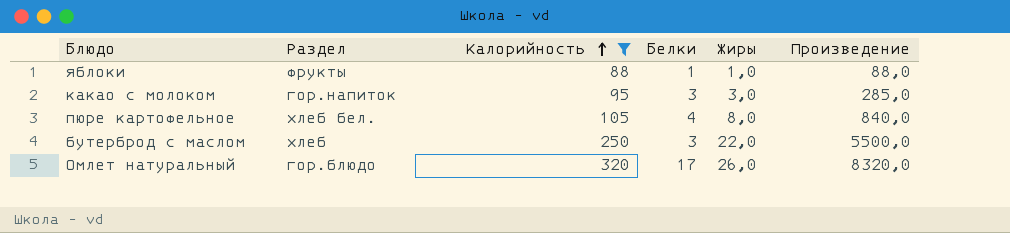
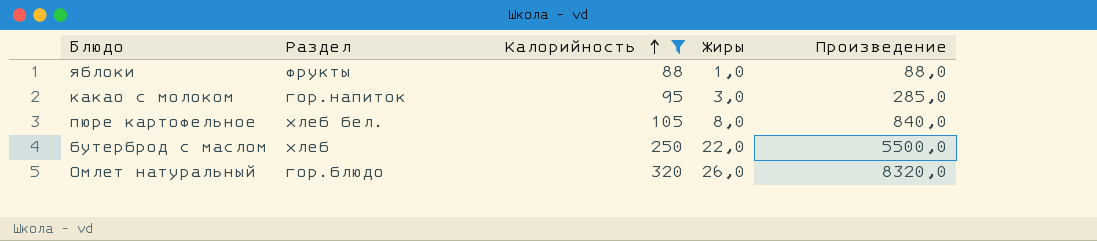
column Белки | position: 4 -> none

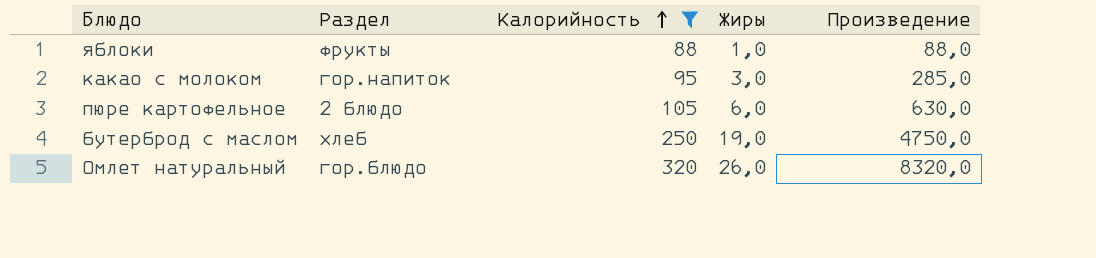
пюре картофельное | Раздел: хлеб бел. -> 2 блюдо
пюре картофельное | Жиры: 8,0 -> 6,0
пюре картофельное | Произведение: 840,0 -> 630,0
бутерброд с маслом | Жиры: 22,0 -> 19,0
бутерброд с маслом | Произведение: 5500,0 -> 4750,0

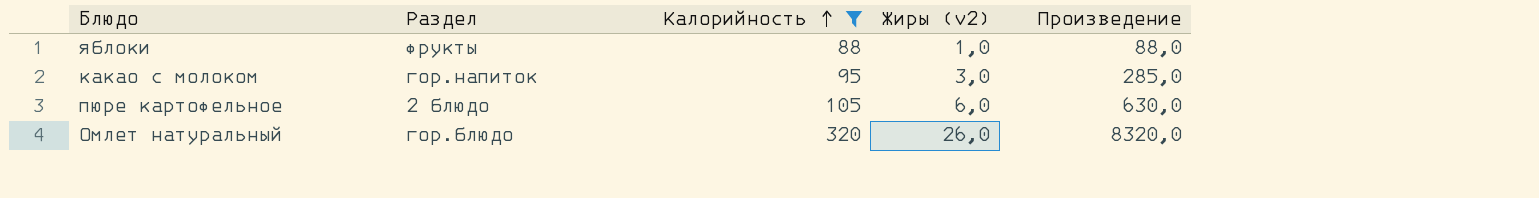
column name: Жиры -> Жиры (v2)
row бутерброд с маслом: хлеб | 250 | 19,0 | 4750,0 -> none

